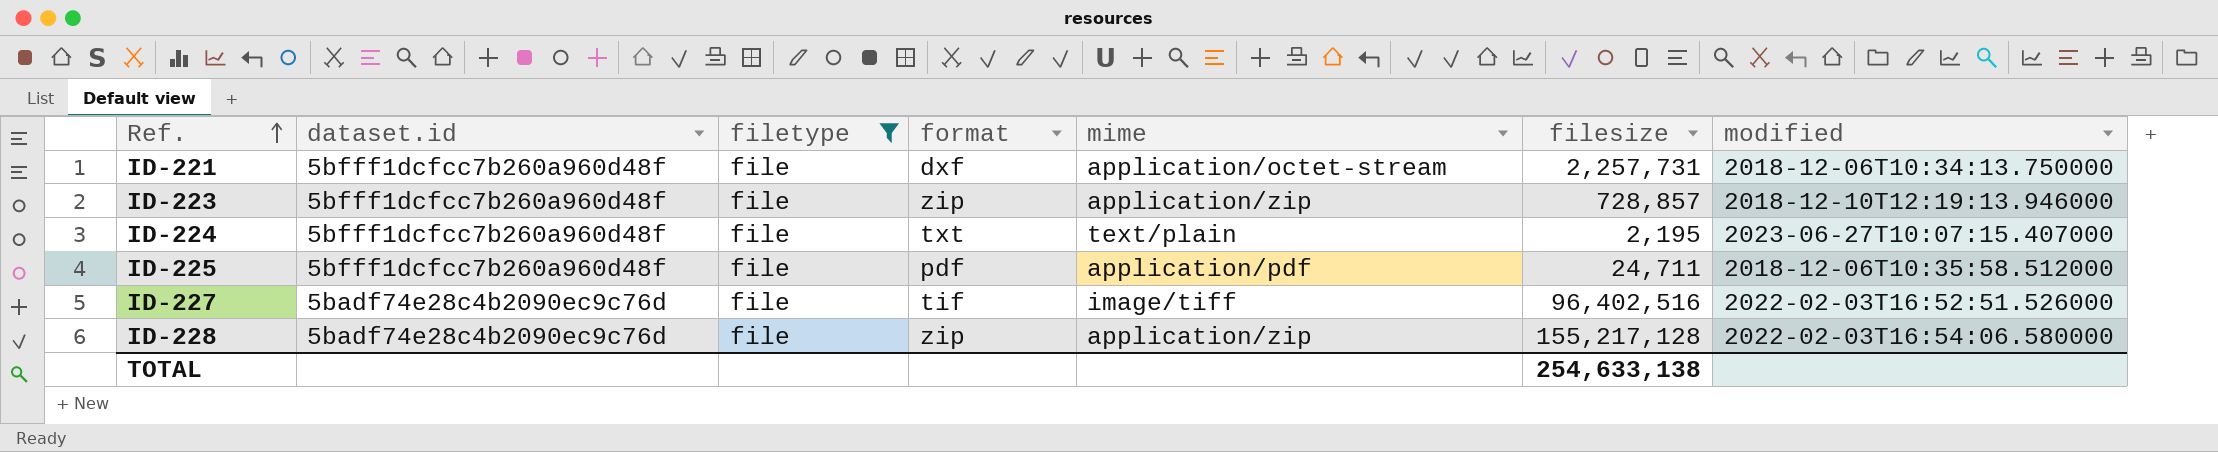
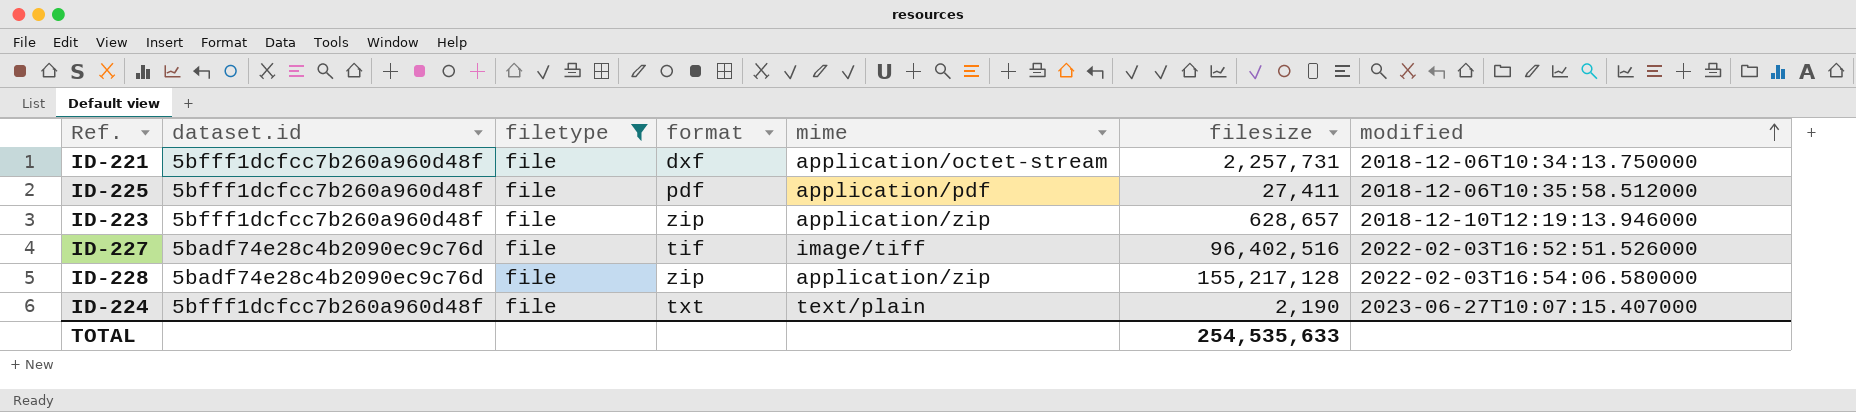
row order: Ref. ascending -> modified ascending
ID-225 | filesize: 24,711 -> 27,411
ID-223 | filesize: 728,857 -> 628,657
ID-224 | filesize: 2,195 -> 2,190
TOTAL | filesize: 254,633,138 -> 254,535,633

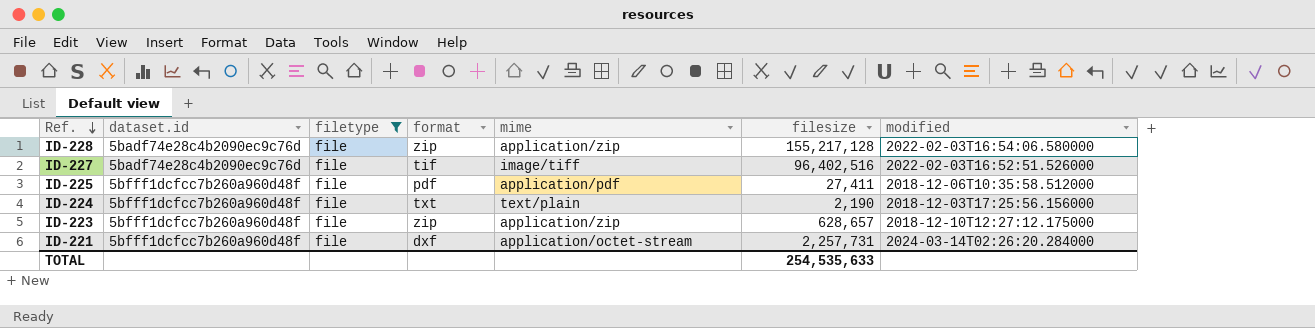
row order: modified ascending -> Ref. descending
ID-224 | modified: 2023-06-27T10:07:15.407000 -> 2018-12-03T17:25:56.156000
ID-223 | modified: 2018-12-10T12:19:13.946000 -> 2018-12-10T12:27:12.175000
ID-221 | modified: 2018-12-06T10:34:13.750000 -> 2024-03-14T02:26:20.284000

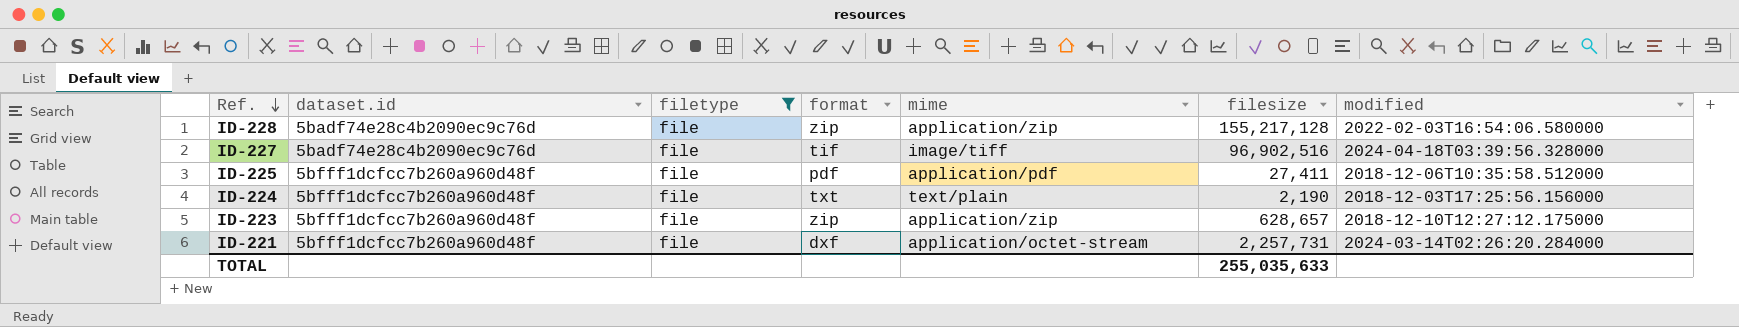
ID-227 | filesize: 96,402,516 -> 96,902,516
ID-227 | modified: 2022-02-03T16:52:51.526000 -> 2024-04-18T03:39:56.328000
TOTAL | filesize: 254,535,633 -> 255,035,633

